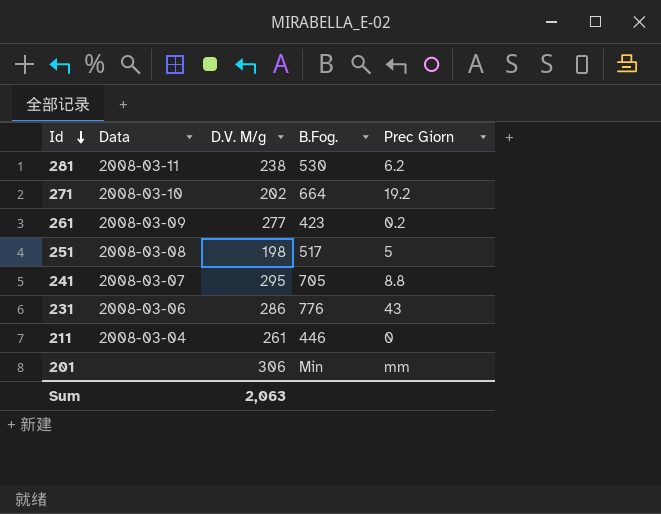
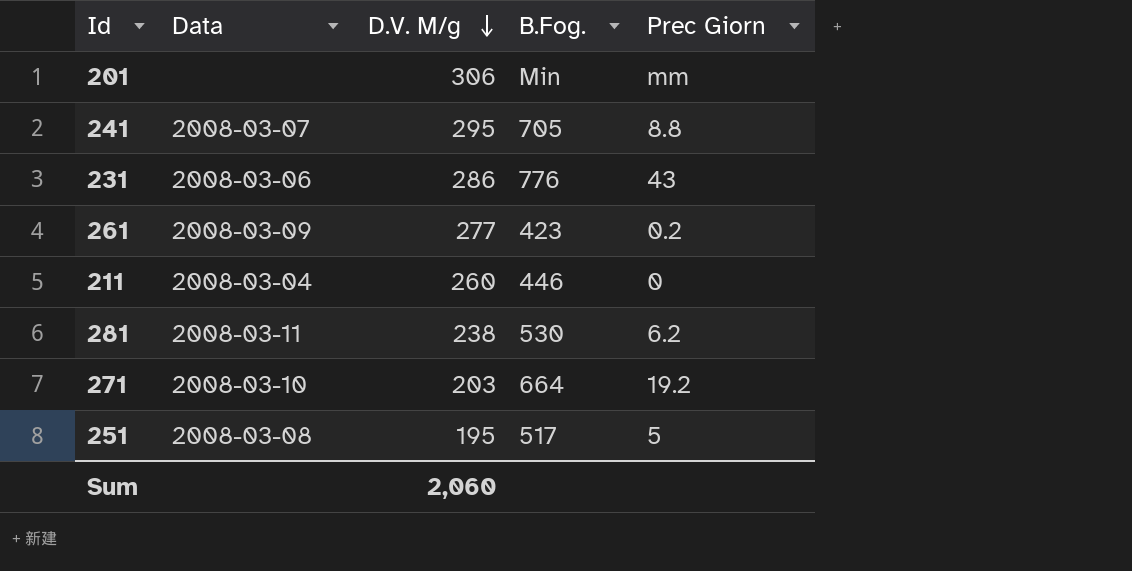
row order: Id descending -> D.V. M/g descending
211 | D.V. M/g: 261 -> 260
271 | D.V. M/g: 202 -> 203
251 | D.V. M/g: 198 -> 195
Sum | D.V. M/g: 2,063 -> 2,060

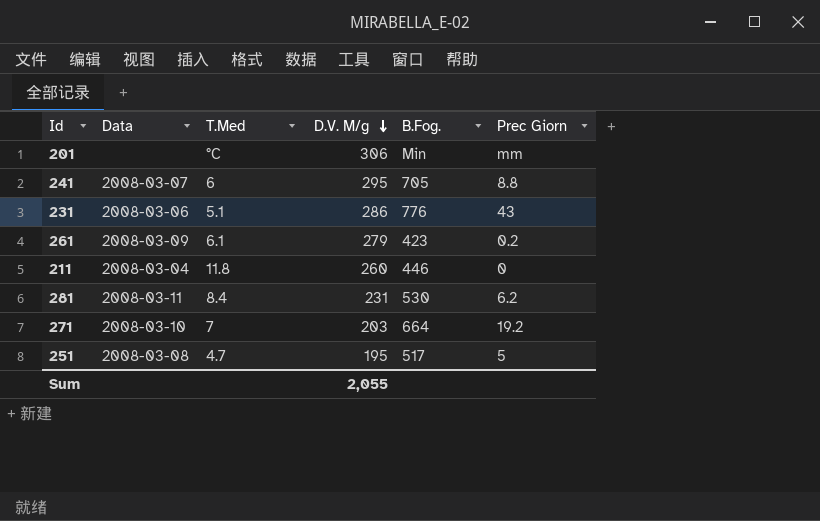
column T.Med | position: none -> 3
261 | D.V. M/g: 277 -> 279
281 | D.V. M/g: 238 -> 231
Sum | D.V. M/g: 2,060 -> 2,055

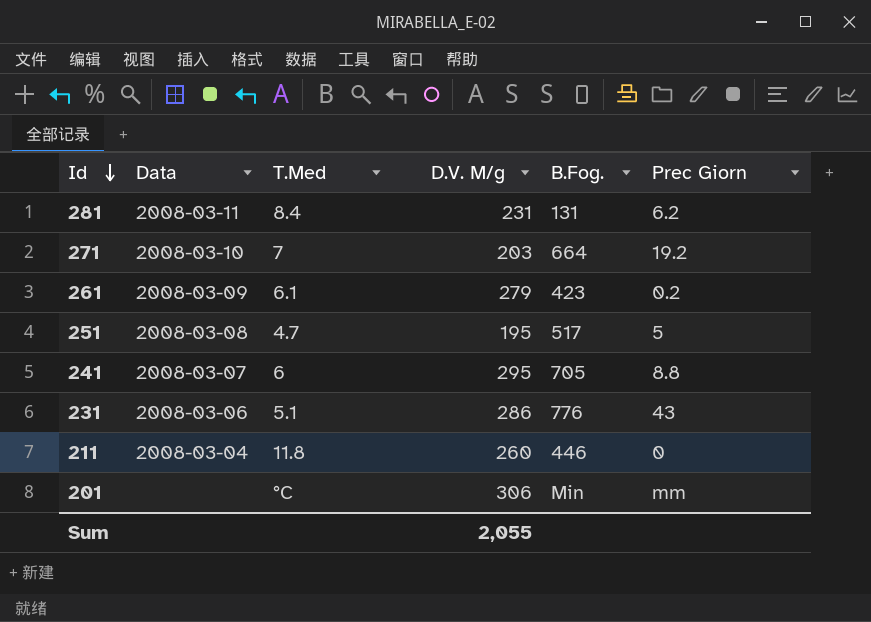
row order: D.V. M/g descending -> Id descending
281 | B.Fog.: 530 -> 131

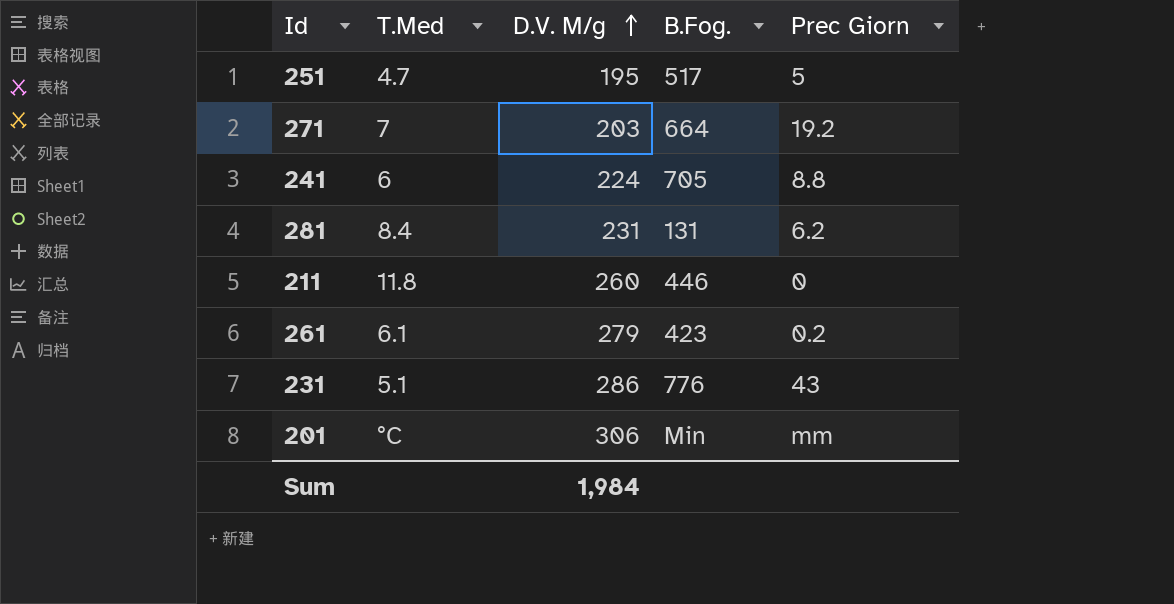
row order: Id descending -> D.V. M/g ascending
column Data | position: 2 -> none
241 | D.V. M/g: 295 -> 224
Sum | D.V. M/g: 2,055 -> 1,984

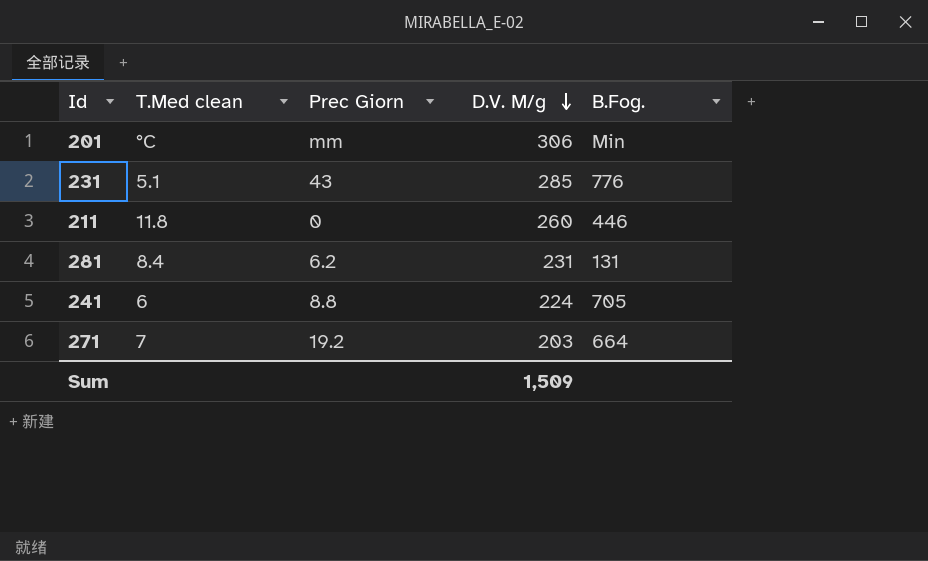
row order: D.V. M/g ascending -> D.V. M/g descending
column name: T.Med -> T.Med clean
column Prec Giorn | position: 5 -> 3
row 251: 4.7 | 195 | 517 | 5 -> none
row 261: 6.1 | 279 | 423 | 0.2 -> none
231 | D.V. M/g: 286 -> 285
Sum | D.V. M/g: 1,984 -> 1,509

